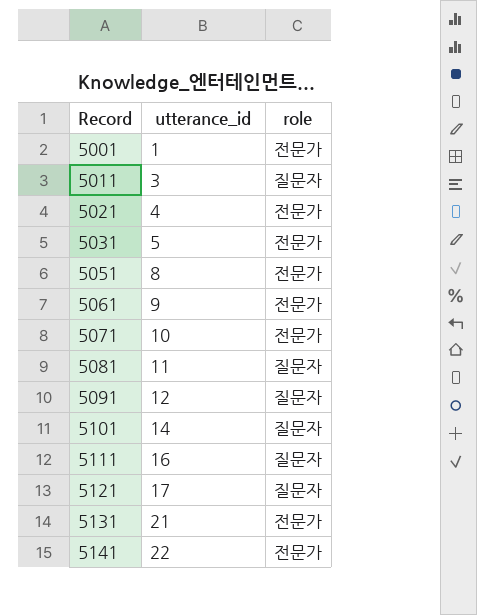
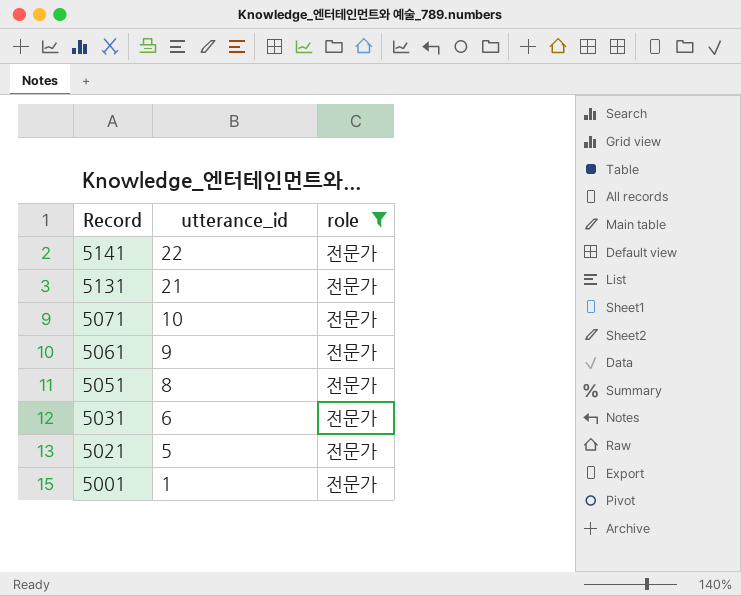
filter: none -> role = 전문가
row order: Record ascending -> Record descending
5031 | utterance_id: 5 -> 6
5021 | utterance_id: 4 -> 5

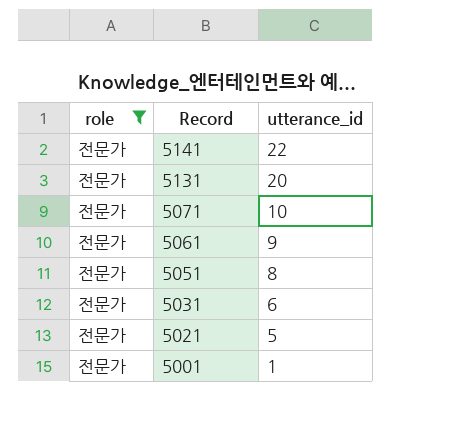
column role | position: 3 -> 1
5131 | utterance_id: 21 -> 20

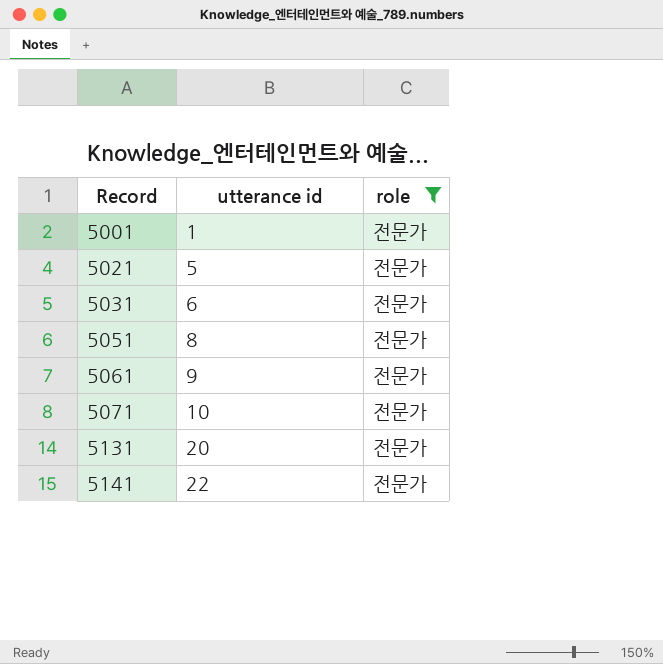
row order: Record descending -> Record ascending
column name: utterance_id -> utterance id
column role | position: 1 -> 3

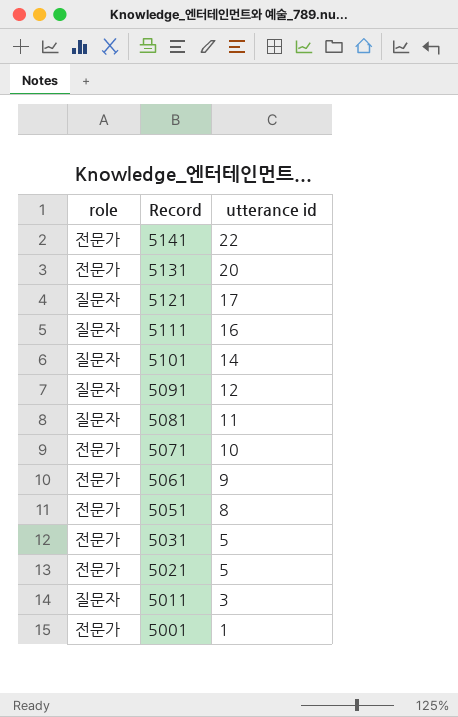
filter: role = 전문가 -> none
row order: Record ascending -> Record descending
column role | position: 3 -> 1
5031 | utterance id: 6 -> 5

